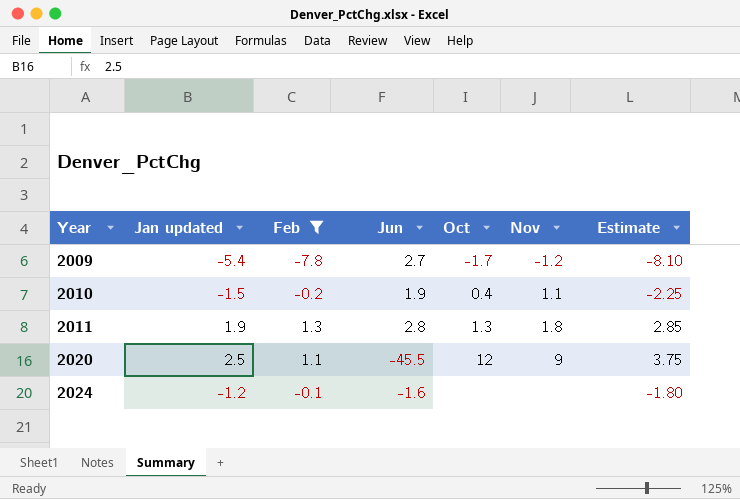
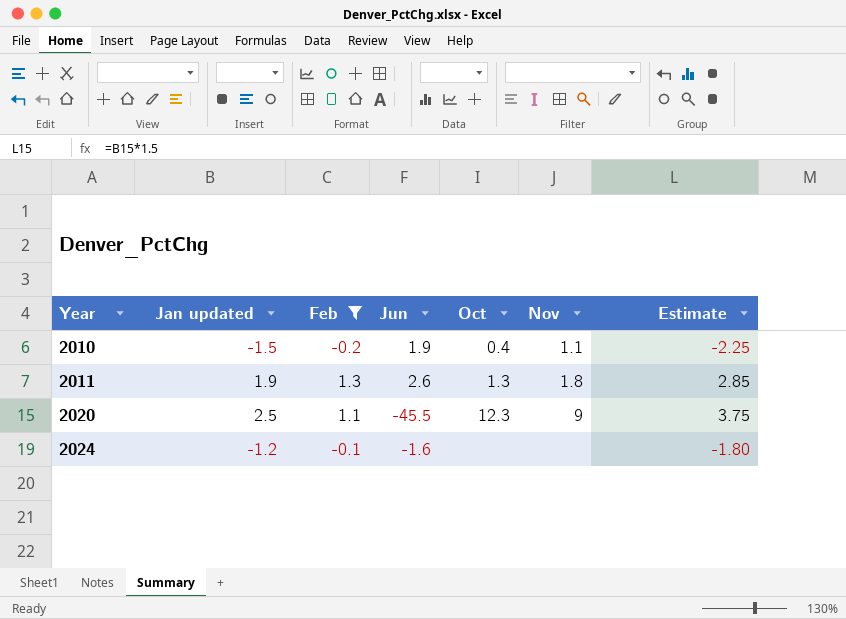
row 2009: -5.4 | -7.8 | 2.7 | -1.7 | -1.2 | -8.10 -> none
2011 | Jun: 2.8 -> 2.6
2020 | Oct: 12 -> 12.3

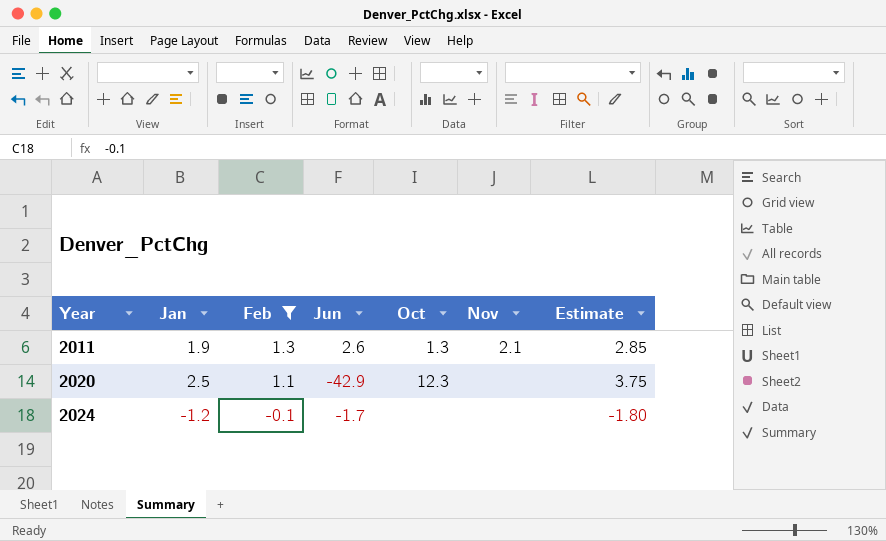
column name: Jan updated -> Jan
row 2010: -1.5 | -0.2 | 1.9 | 0.4 | 1.1 | -2.25 -> none
2011 | Nov: 1.8 -> 2.1
2020 | Jun: -45.5 -> -42.9
2020 | Nov: 9 -> none
2024 | Jun: -1.6 -> -1.7

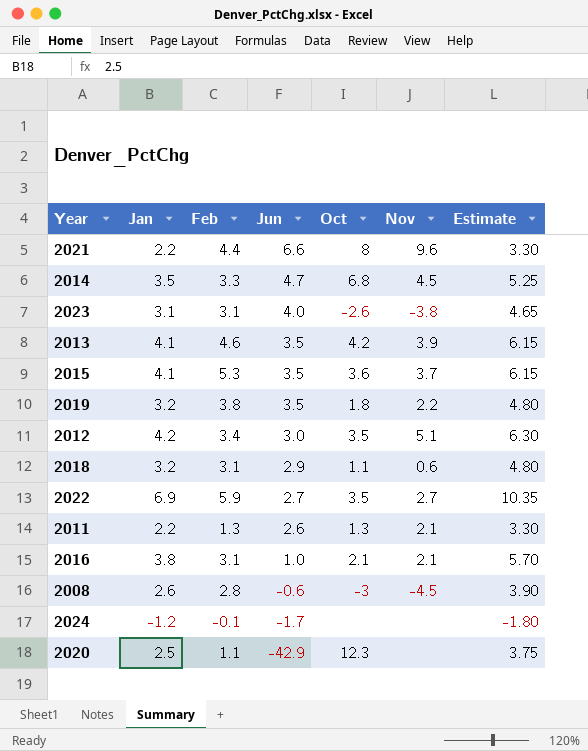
filter: Feb <= 1.3 -> none
row order: Year ascending -> Jun descending
2011 | Jan: 1.9 -> 2.2
2011 | Estimate: 2.85 -> 3.30

